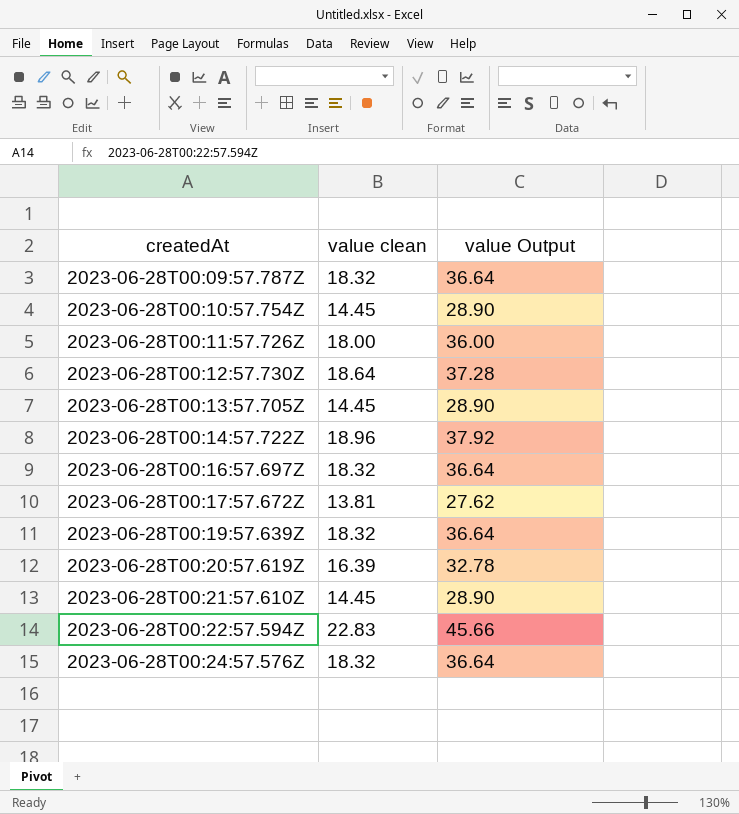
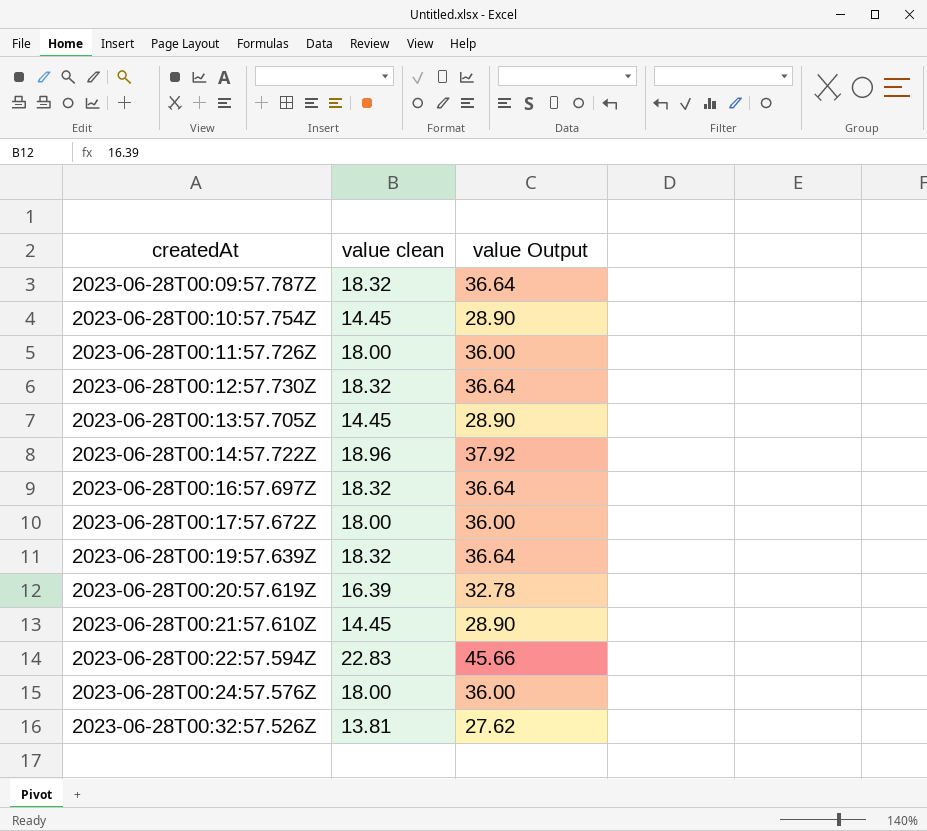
2023-06-28T00:12:57.730Z | value clean: 18.64 -> 18.32
2023-06-28T00:12:57.730Z | value Output: 37.28 -> 36.64
2023-06-28T00:17:57.672Z | value clean: 13.81 -> 18.00
2023-06-28T00:17:57.672Z | value Output: 27.62 -> 36.00
2023-06-28T00:24:57.576Z | value clean: 18.32 -> 18.00
2023-06-28T00:24:57.576Z | value Output: 36.64 -> 36.00
row 2023-06-28T00:32:57.526Z: none -> 13.81 | 27.62

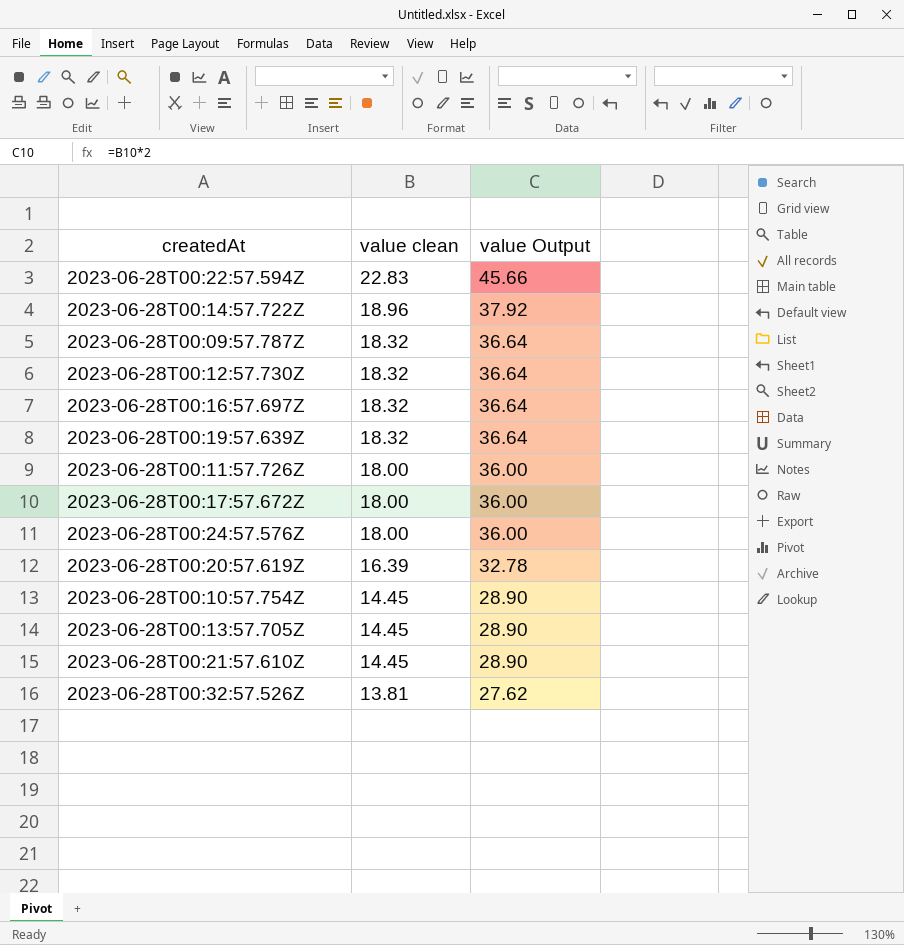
row order: createdAt ascending -> value clean descending

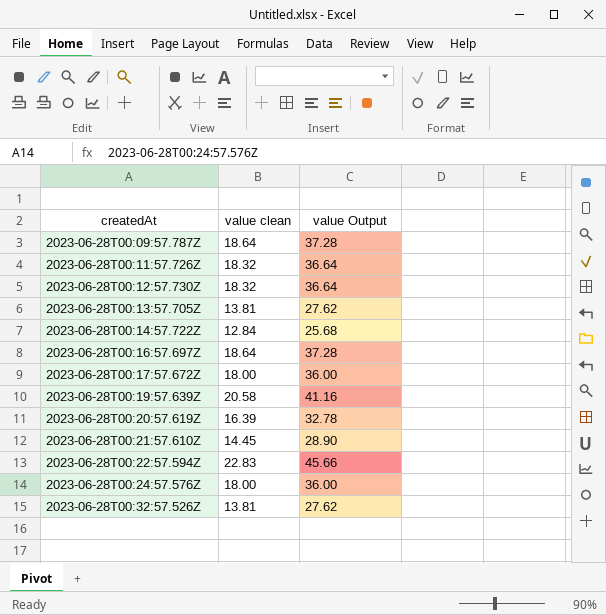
row order: value clean descending -> createdAt ascending
row 2023-06-28T00:10:57.754Z: 14.45 | 28.90 -> none
2023-06-28T00:09:57.787Z | value clean: 18.32 -> 18.64
2023-06-28T00:09:57.787Z | value Output: 36.64 -> 37.28
2023-06-28T00:11:57.726Z | value clean: 18.00 -> 18.32
2023-06-28T00:11:57.726Z | value Output: 36.00 -> 36.64
2023-06-28T00:13:57.705Z | value clean: 14.45 -> 13.81
2023-06-28T00:13:57.705Z | value Output: 28.90 -> 27.62
2023-06-28T00:14:57.722Z | value clean: 18.96 -> 12.84
2023-06-28T00:14:57.722Z | value Output: 37.92 -> 25.68
2023-06-28T00:16:57.697Z | value clean: 18.32 -> 18.64
2023-06-28T00:16:57.697Z | value Output: 36.64 -> 37.28
2023-06-28T00:19:57.639Z | value clean: 18.32 -> 20.58
2023-06-28T00:19:57.639Z | value Output: 36.64 -> 41.16

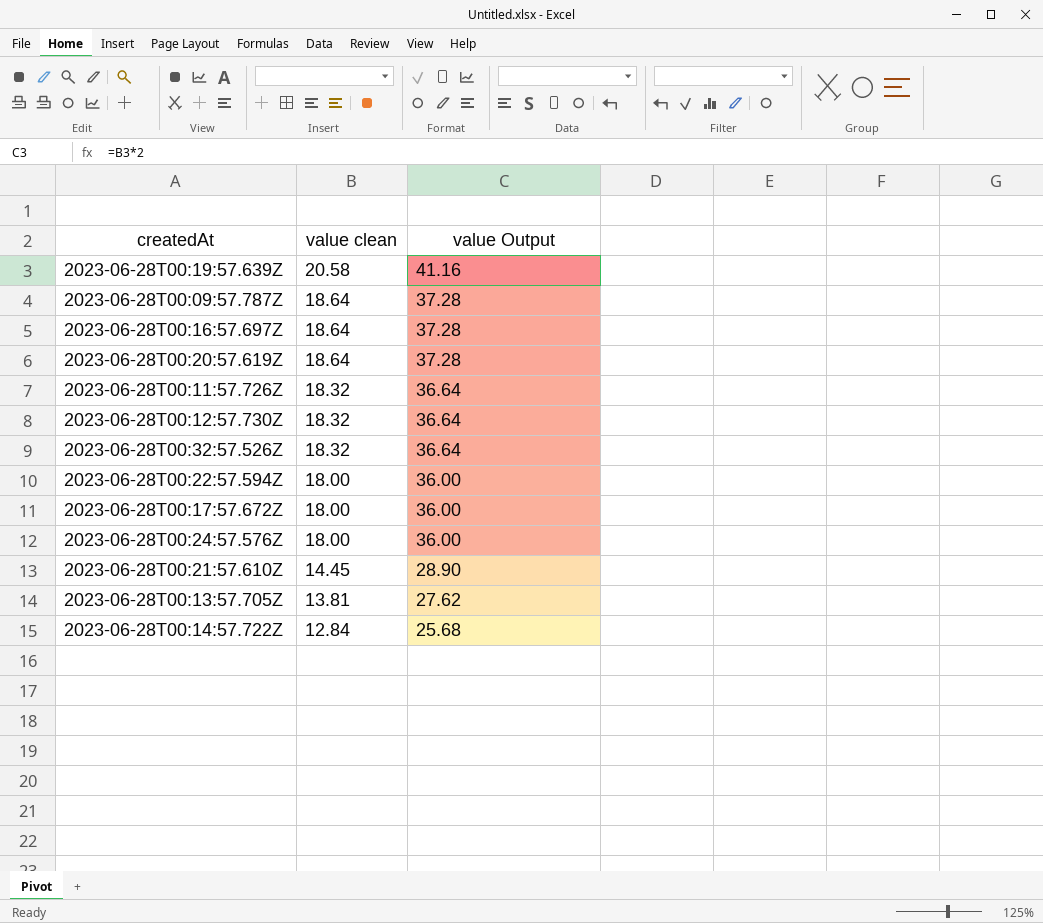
row order: createdAt ascending -> value clean descending
2023-06-28T00:20:57.619Z | value clean: 16.39 -> 18.64
2023-06-28T00:20:57.619Z | value Output: 32.78 -> 37.28
2023-06-28T00:32:57.526Z | value clean: 13.81 -> 18.32
2023-06-28T00:32:57.526Z | value Output: 27.62 -> 36.64
2023-06-28T00:22:57.594Z | value clean: 22.83 -> 18.00
2023-06-28T00:22:57.594Z | value Output: 45.66 -> 36.00

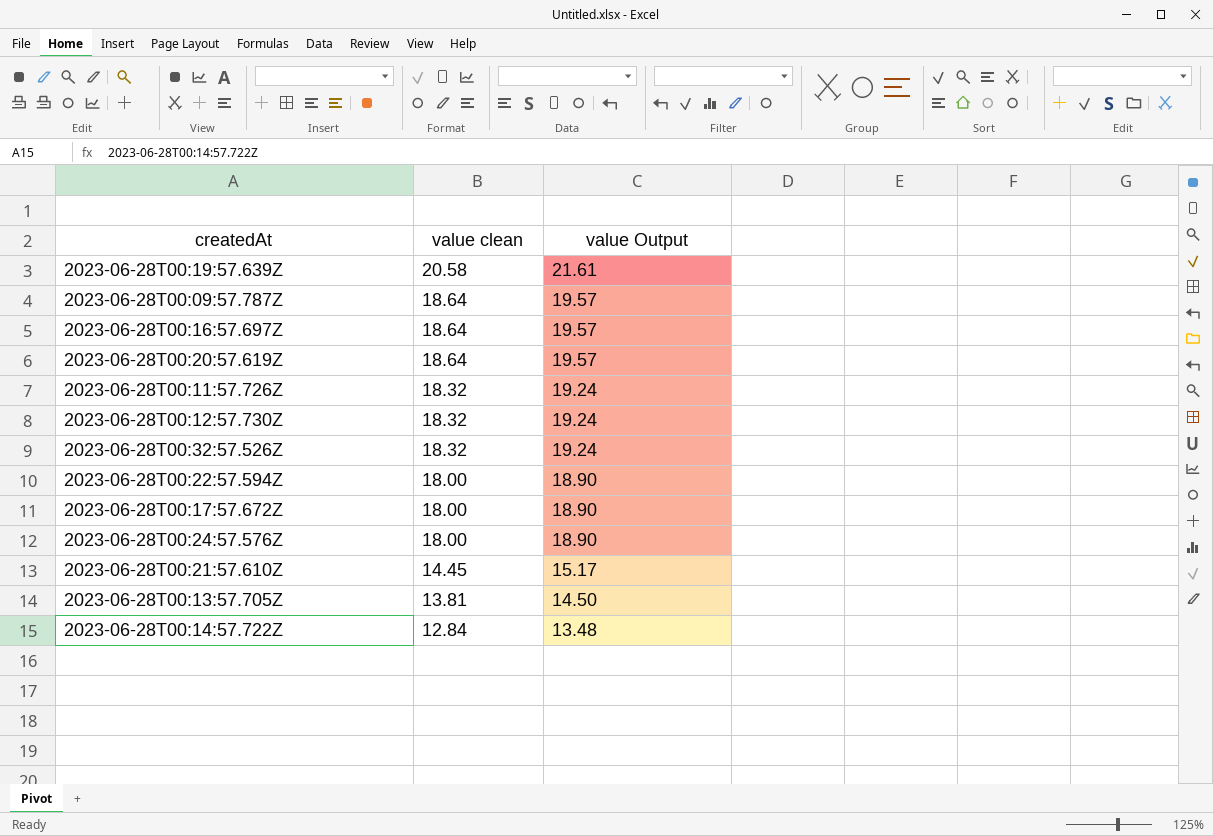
column value Output | formula: [value clean] * 2 -> [value clean] * 1.05

